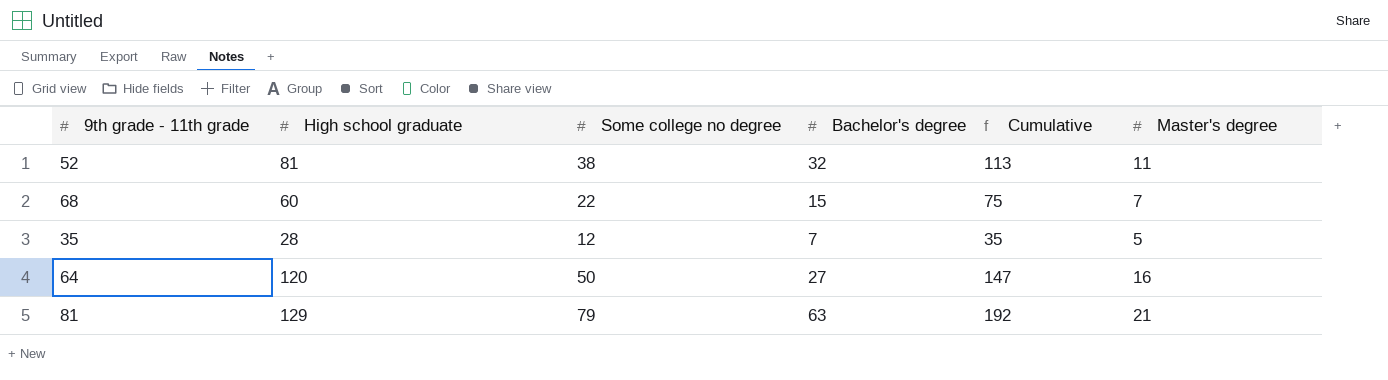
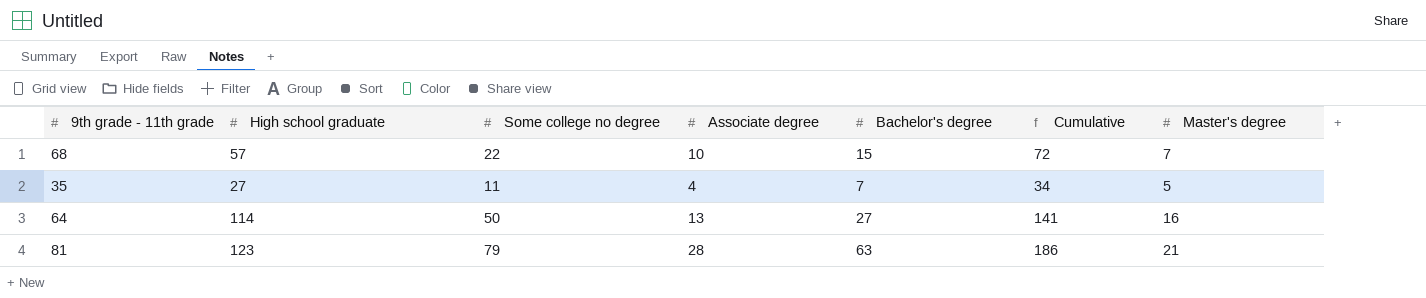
column Associate degree | position: none -> 4
row 52: 81 | 38 | 32 | 113 | 11 -> none
68 | High school graduate: 60 -> 57
68 | Cumulative: 75 -> 72
35 | High school graduate: 28 -> 27
35 | Some college no degree: 12 -> 11
35 | Cumulative: 35 -> 34
64 | High school graduate: 120 -> 114
64 | Cumulative: 147 -> 141
81 | High school graduate: 129 -> 123
81 | Cumulative: 192 -> 186

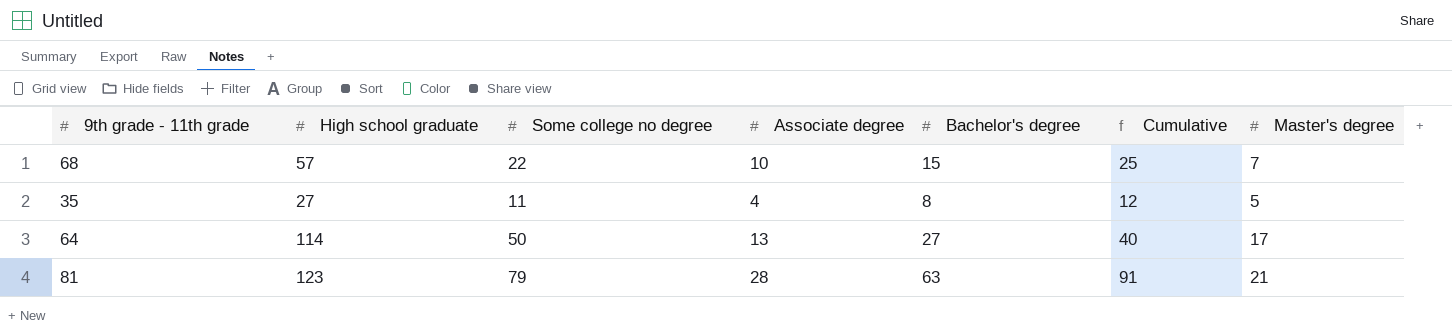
column Cumulative | formula: [High school graduate] + [Bachelor's degree] -> [Associate degree] + [Bachelor's degree]
35 | Bachelor's degree: 7 -> 8
64 | Master's degree: 16 -> 17

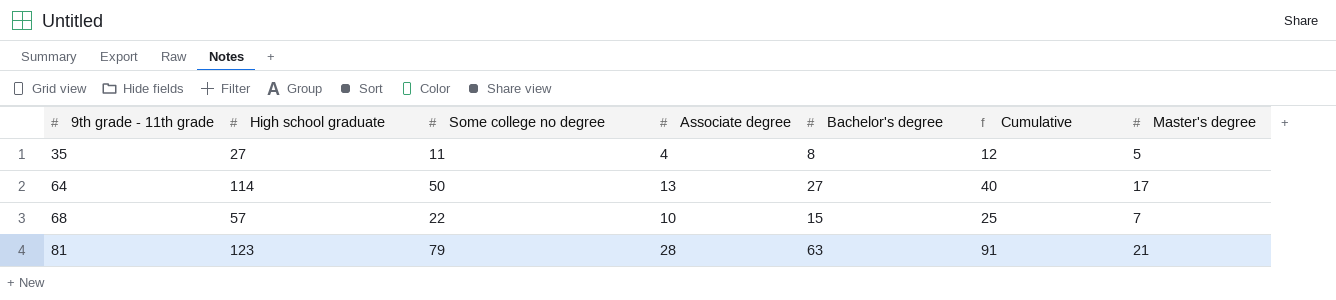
row order: none -> 9th grade - 11th grade ascending

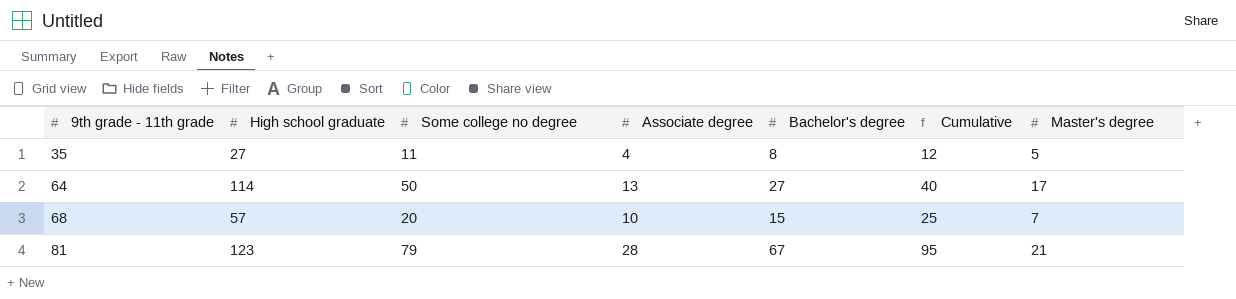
68 | Some college no degree: 22 -> 20
81 | Bachelor's degree: 63 -> 67
81 | Cumulative: 91 -> 95

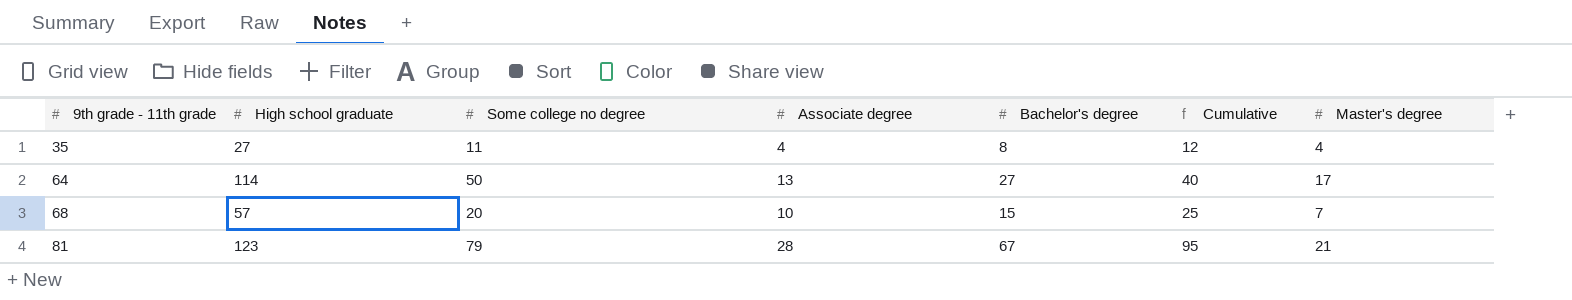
35 | Master's degree: 5 -> 4

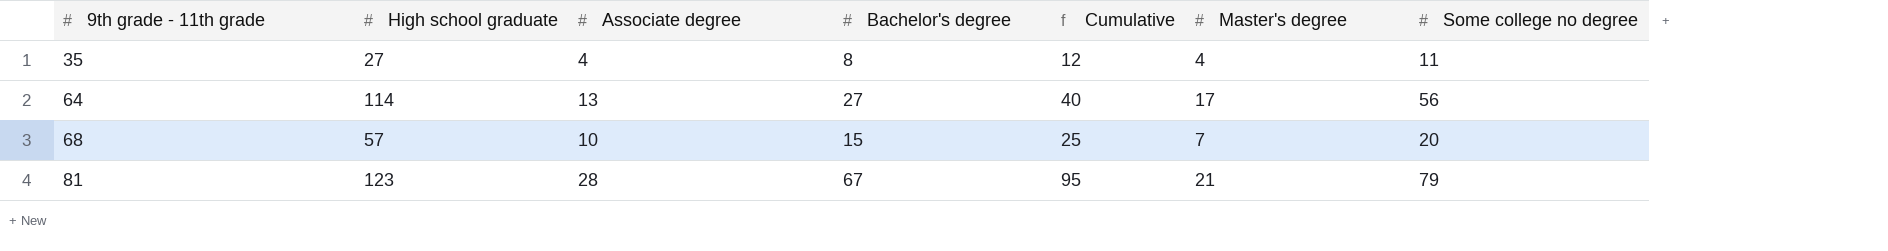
column Some college no degree | position: 3 -> 7
64 | Some college no degree: 50 -> 56

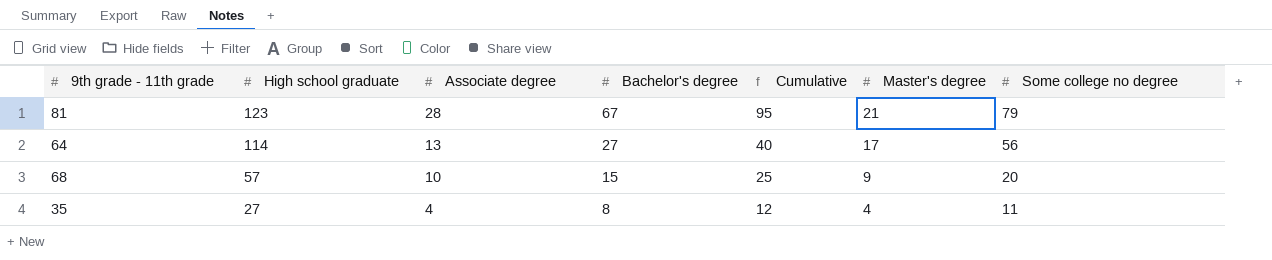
row order: 9th grade - 11th grade ascending -> High school graduate descending
68 | Master's degree: 7 -> 9

